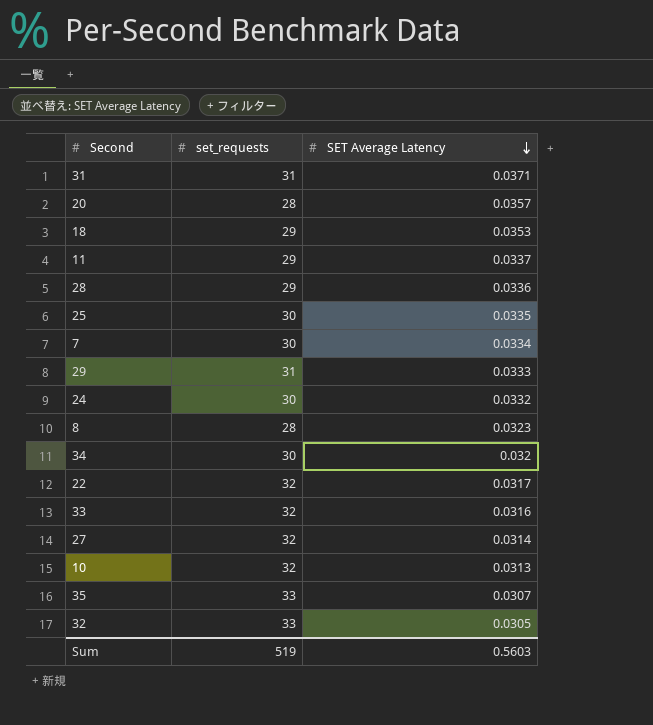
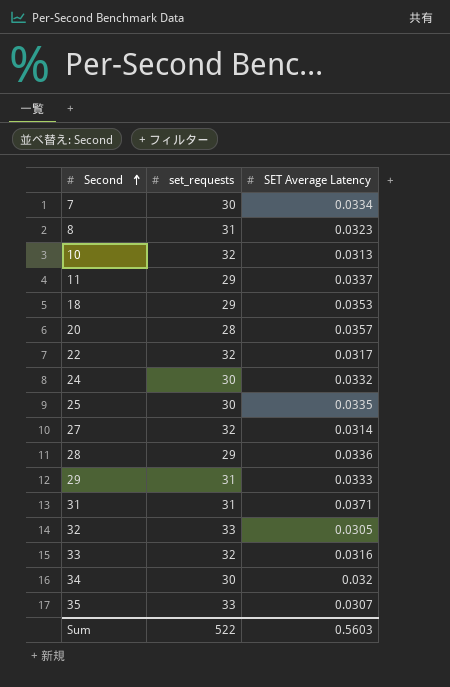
row order: SET Average Latency descending -> Second ascending
8 | set_requests: 28 -> 31
Sum | set_requests: 519 -> 522

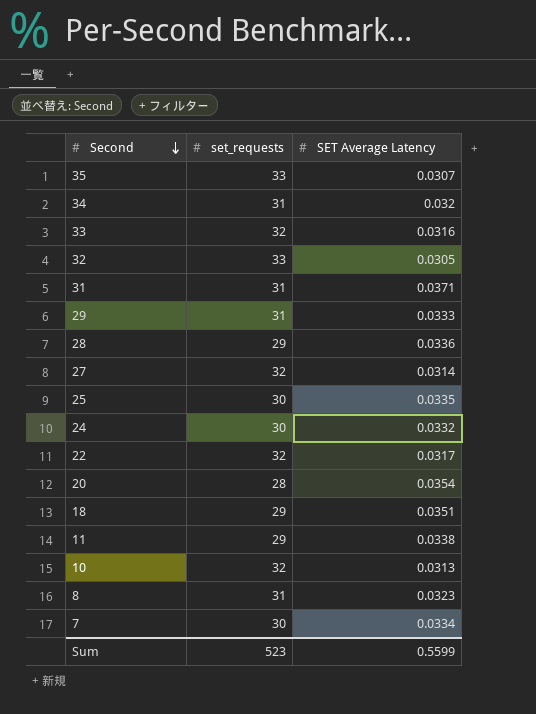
row order: Second ascending -> Second descending
34 | set_requests: 30 -> 31
20 | SET Average Latency: 0.0357 -> 0.0354
18 | SET Average Latency: 0.0353 -> 0.0351
11 | SET Average Latency: 0.0337 -> 0.0338
Sum | set_requests: 522 -> 523
Sum | SET Average Latency: 0.5603 -> 0.5599

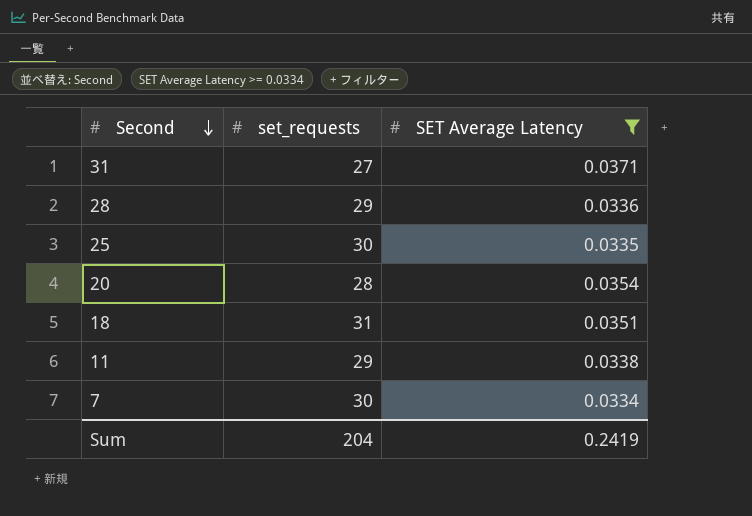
filter: none -> SET Average Latency >= 0.0334
31 | set_requests: 31 -> 27
18 | set_requests: 29 -> 31
Sum | set_requests: 523 -> 204
Sum | SET Average Latency: 0.5599 -> 0.2419

